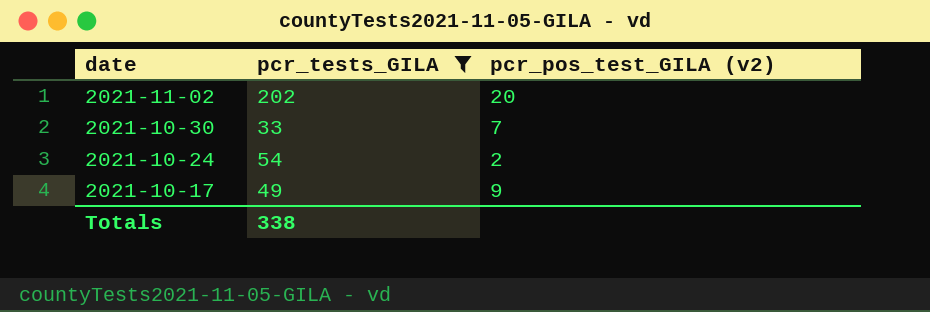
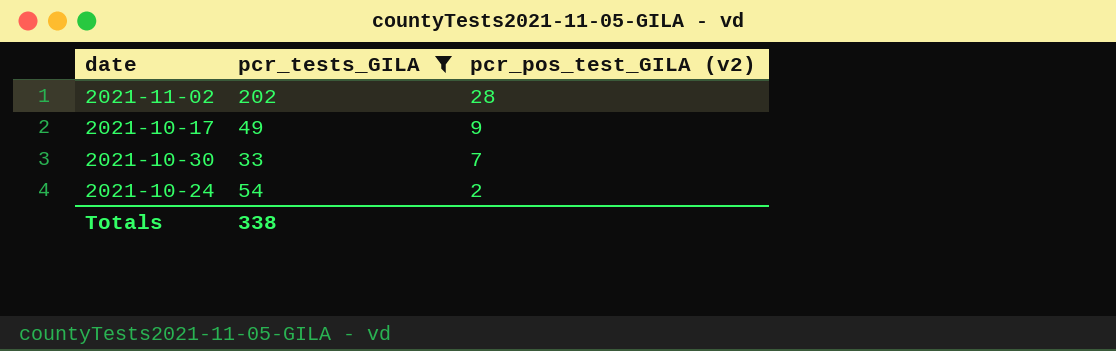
row order: date descending -> pcr_pos_test_GILA (v2) descending
2021-11-02 | pcr_pos_test_GILA (v2): 20 -> 28

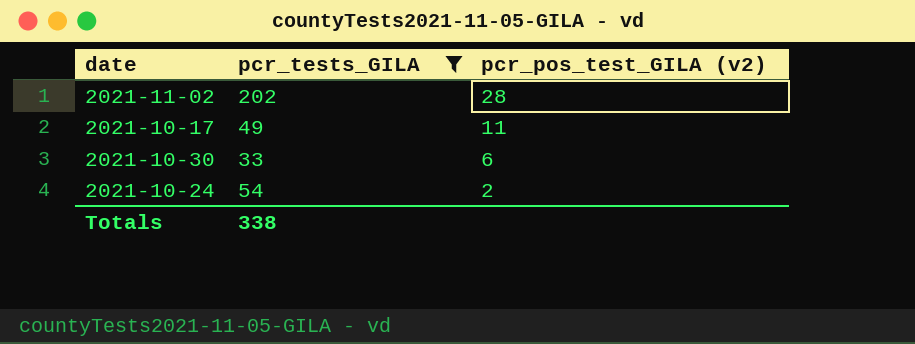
2021-10-17 | pcr_pos_test_GILA (v2): 9 -> 11
2021-10-30 | pcr_pos_test_GILA (v2): 7 -> 6

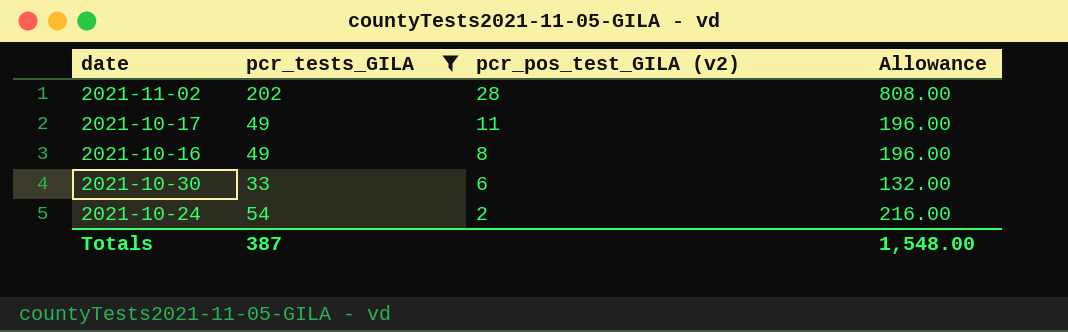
column Allowance | formula: none -> [pcr_tests_GILA] * 4
row 2021-10-16: none -> 49 | 8 | 196.00
Totals | pcr_tests_GILA: 338 -> 387

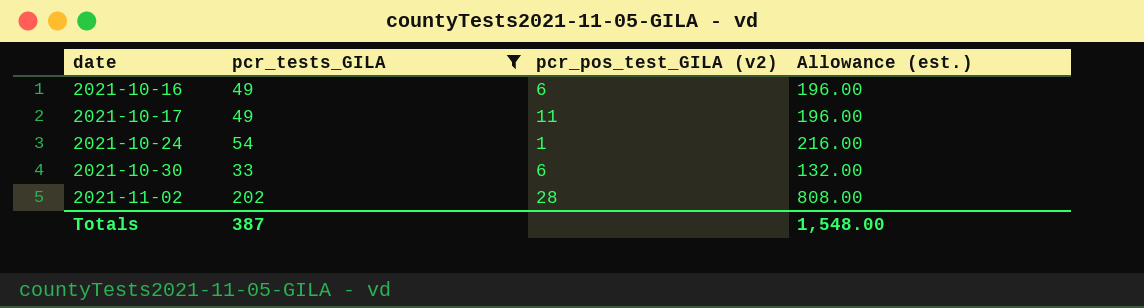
row order: pcr_pos_test_GILA (v2) descending -> date ascending
column name: Allowance -> Allowance (est.)
2021-10-16 | pcr_pos_test_GILA (v2): 8 -> 6
2021-10-24 | pcr_pos_test_GILA (v2): 2 -> 1

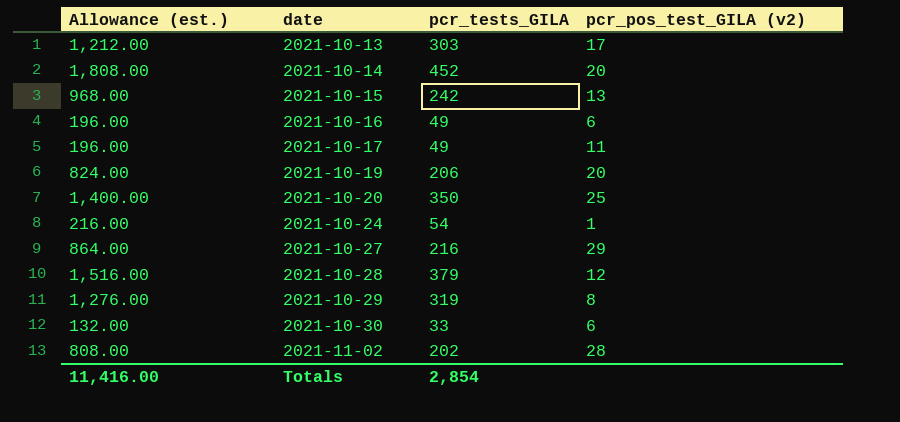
filter: pcr_tests_GILA <= 202 -> none
column Allowance (est.) | position: 4 -> 1
Totals | Allowance (est.): 1,548.00 -> 11,416.00
Totals | pcr_tests_GILA: 387 -> 2,854

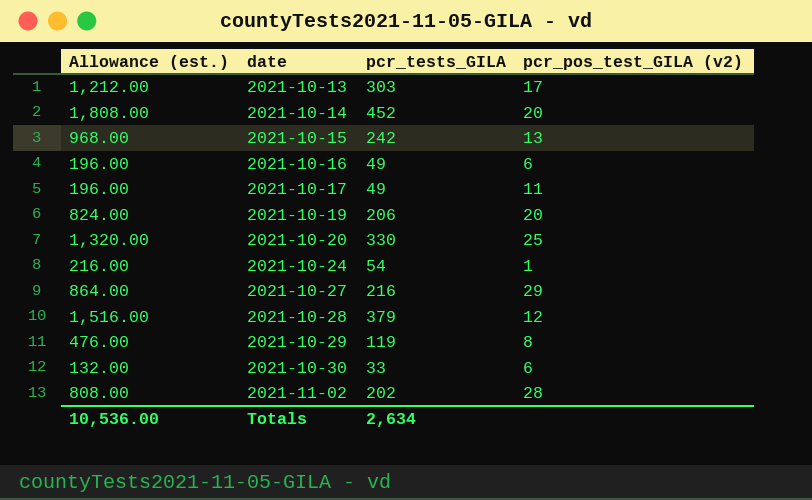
2021-10-20 | Allowance (est.): 1,400.00 -> 1,320.00
2021-10-20 | pcr_tests_GILA: 350 -> 330
2021-10-29 | Allowance (est.): 1,276.00 -> 476.00
2021-10-29 | pcr_tests_GILA: 319 -> 119
Totals | Allowance (est.): 11,416.00 -> 10,536.00
Totals | pcr_tests_GILA: 2,854 -> 2,634

